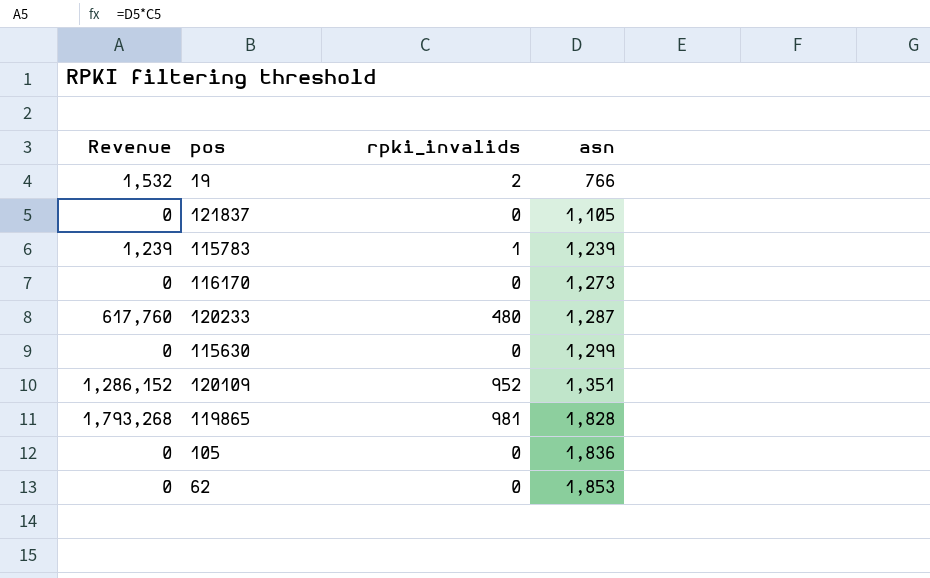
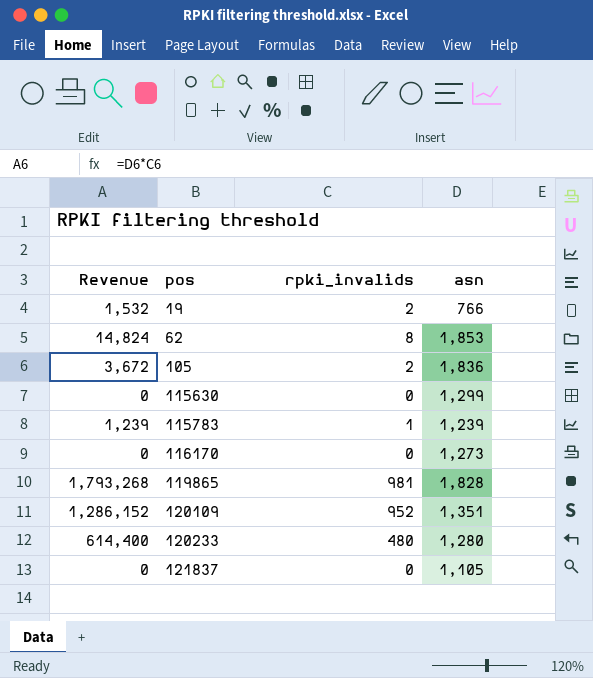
row order: asn ascending -> pos ascending
62 | Revenue: 0 -> 14,824
62 | rpki_invalids: 0 -> 8
105 | Revenue: 0 -> 3,672
105 | rpki_invalids: 0 -> 2
120233 | Revenue: 617,760 -> 614,400
120233 | asn: 1,287 -> 1,280

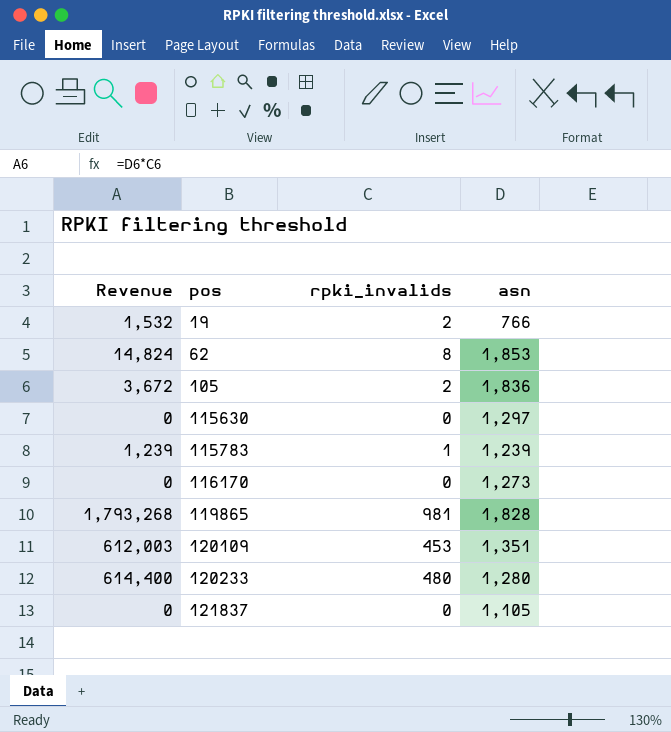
115630 | asn: 1,299 -> 1,297
120109 | Revenue: 1,286,152 -> 612,003
120109 | rpki_invalids: 952 -> 453

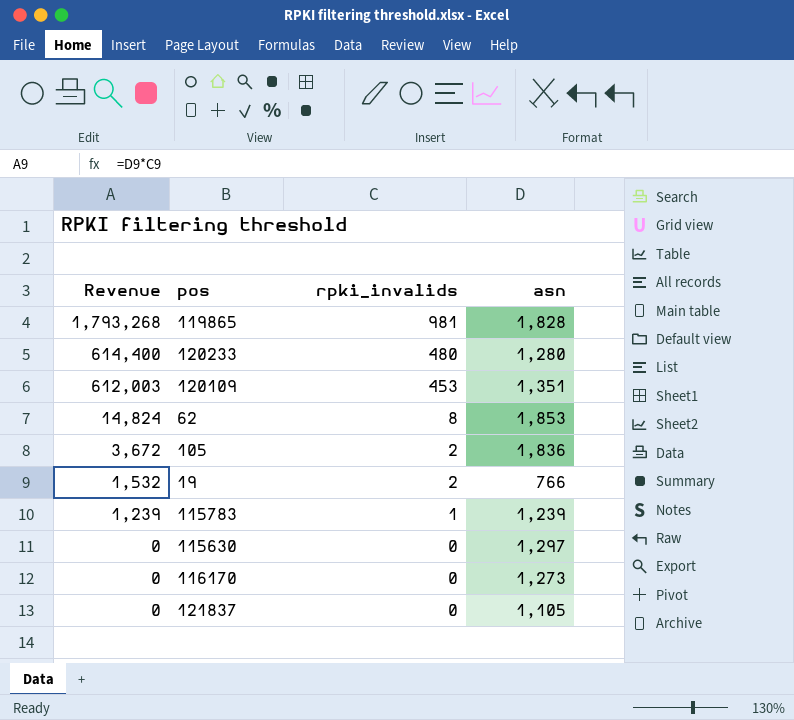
row order: pos ascending -> Revenue descending

